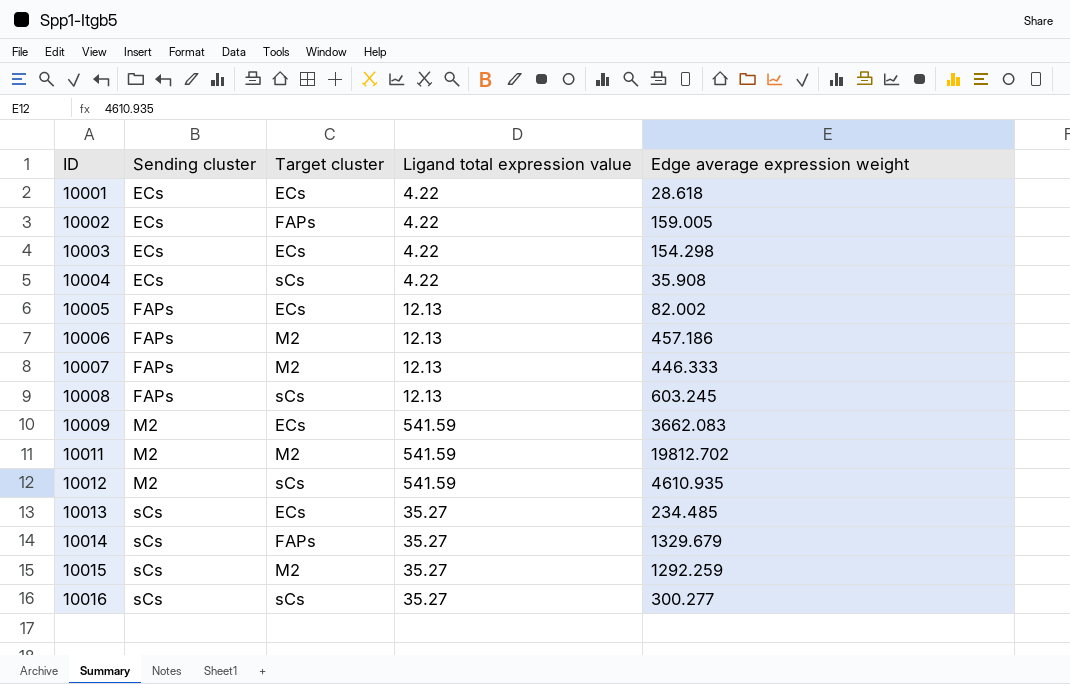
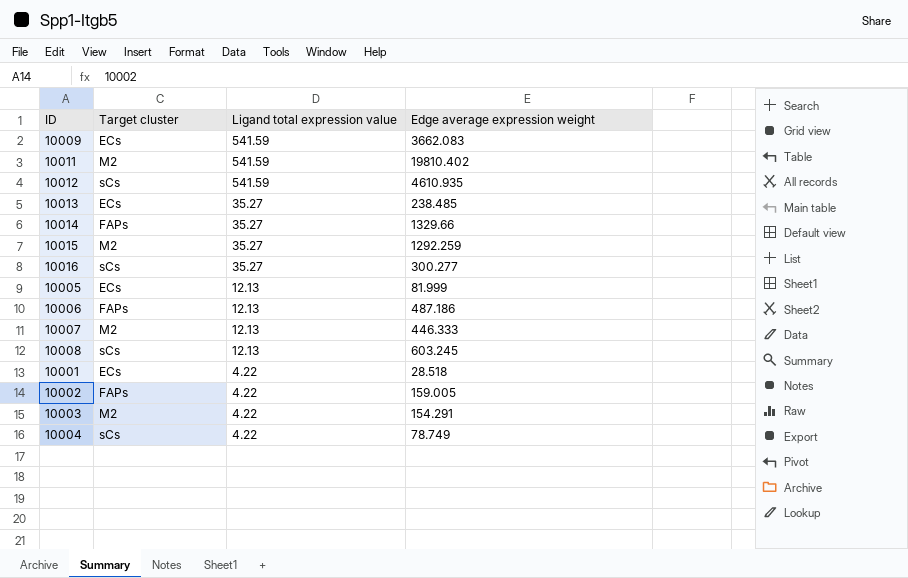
row order: ID ascending -> Ligand total expression value descending
column Sending cluster | position: 2 -> none
10011 | Edge average expression weight: 19812.702 -> 19810.402
10013 | Edge average expression weight: 234.485 -> 238.485
10014 | Edge average expression weight: 1329.679 -> 1329.66
10005 | Edge average expression weight: 82.002 -> 81.999
10006 | Target cluster: M2 -> FAPs
10006 | Edge average expression weight: 457.186 -> 487.186
10001 | Edge average expression weight: 28.618 -> 28.518
10003 | Target cluster: ECs -> M2
10003 | Edge average expression weight: 154.298 -> 154.291
10004 | Edge average expression weight: 35.908 -> 78.749

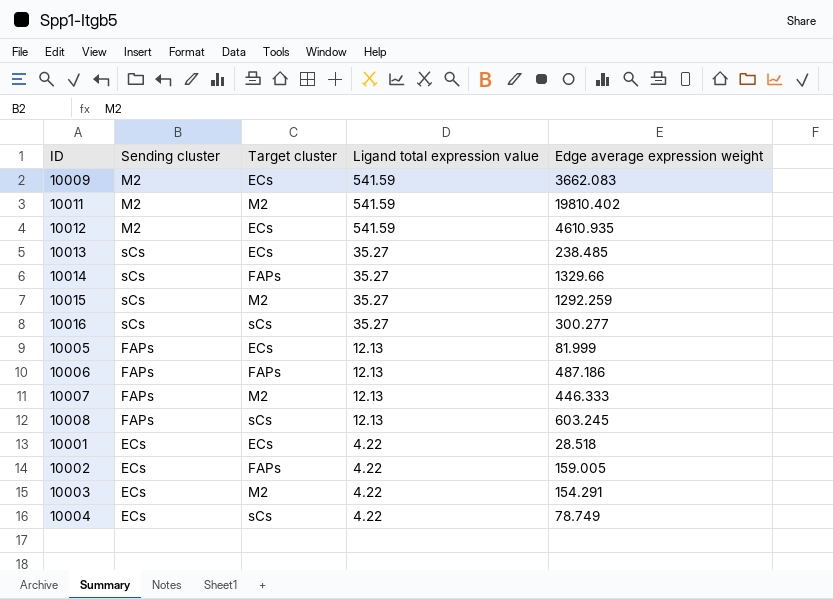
column Sending cluster | position: none -> 2
10012 | Target cluster: sCs -> ECs

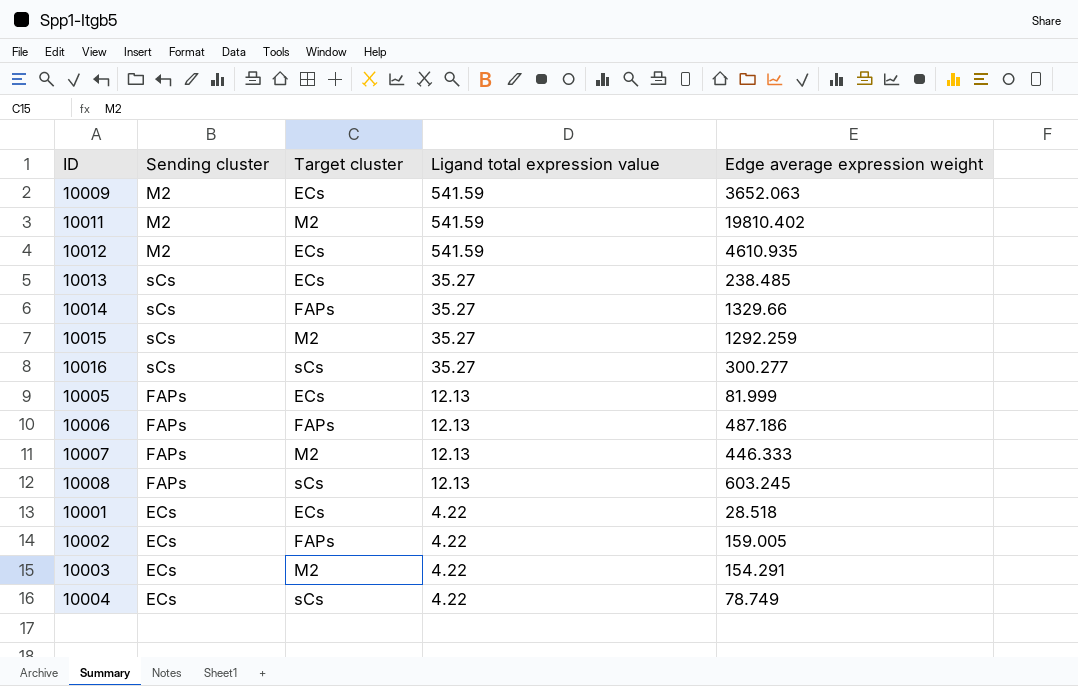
10009 | Edge average expression weight: 3662.083 -> 3652.063

